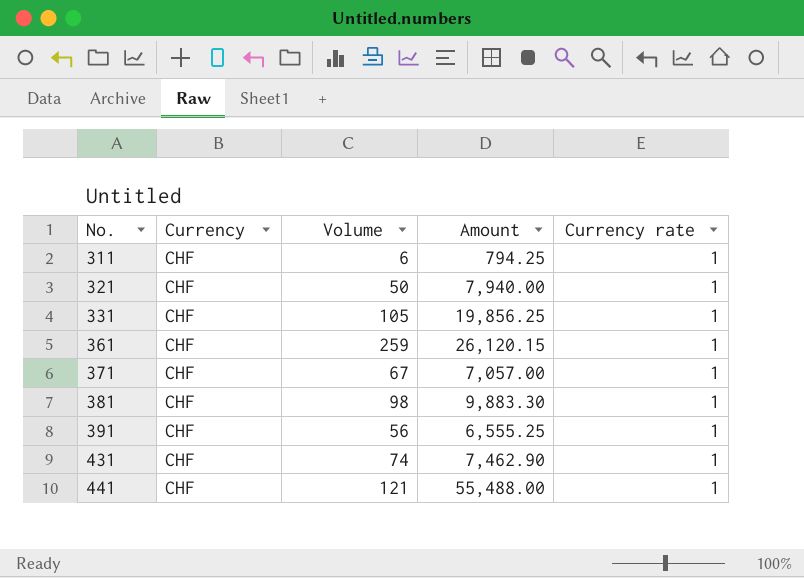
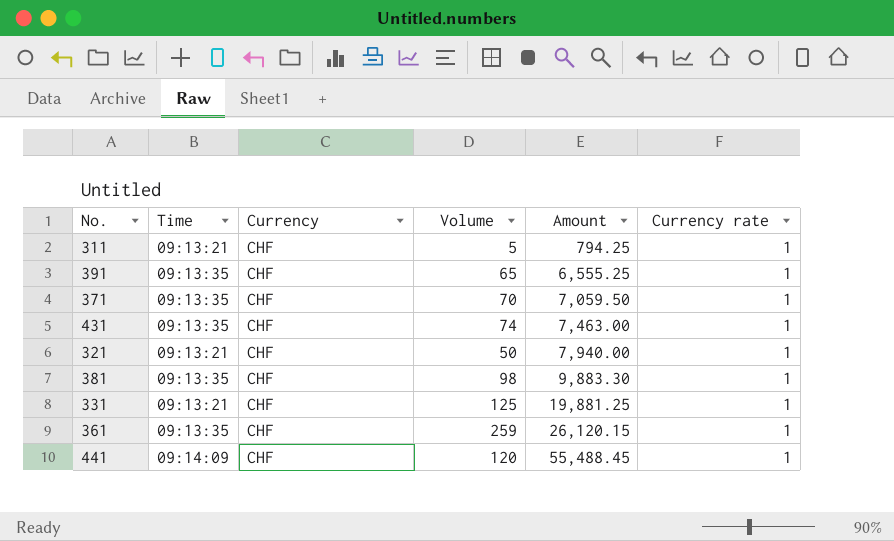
row order: No. ascending -> Amount ascending
column Time | position: none -> 2
311 | Volume: 6 -> 5
391 | Volume: 56 -> 65
371 | Volume: 67 -> 70
371 | Amount: 7,057.00 -> 7,059.50
431 | Amount: 7,462.90 -> 7,463.00
331 | Volume: 105 -> 125
331 | Amount: 19,856.25 -> 19,881.25
441 | Volume: 121 -> 120
441 | Amount: 55,488.00 -> 55,488.45

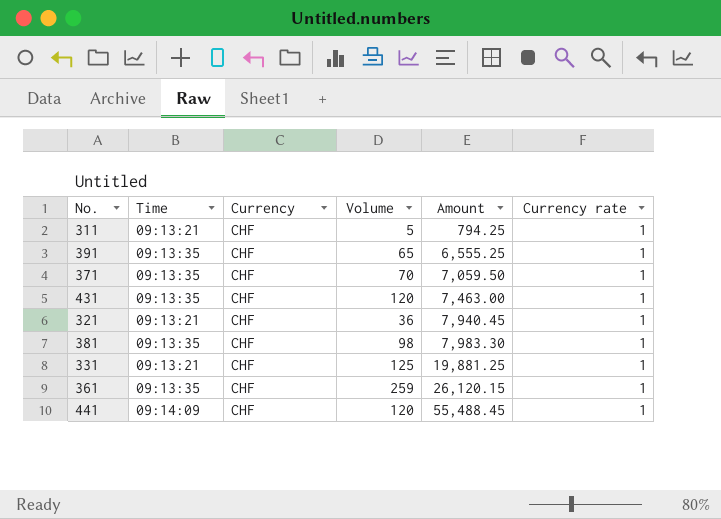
431 | Volume: 74 -> 120
321 | Volume: 50 -> 36
321 | Amount: 7,940.00 -> 7,940.45
381 | Amount: 9,883.30 -> 7,983.30

